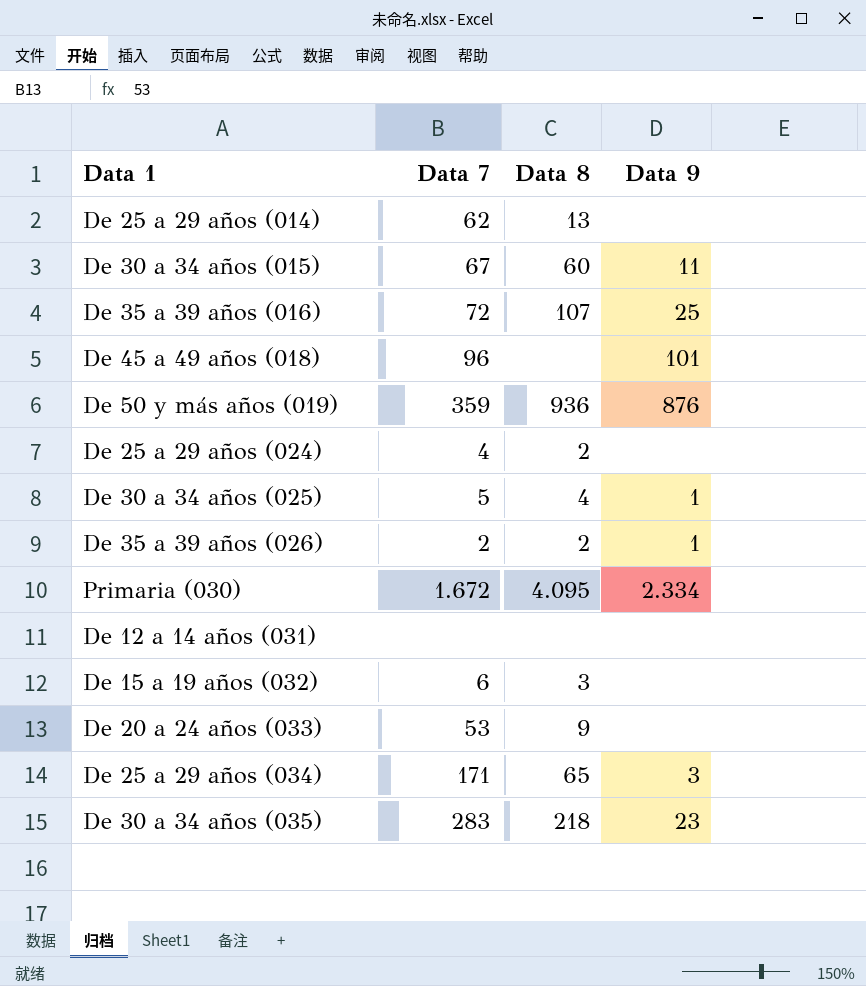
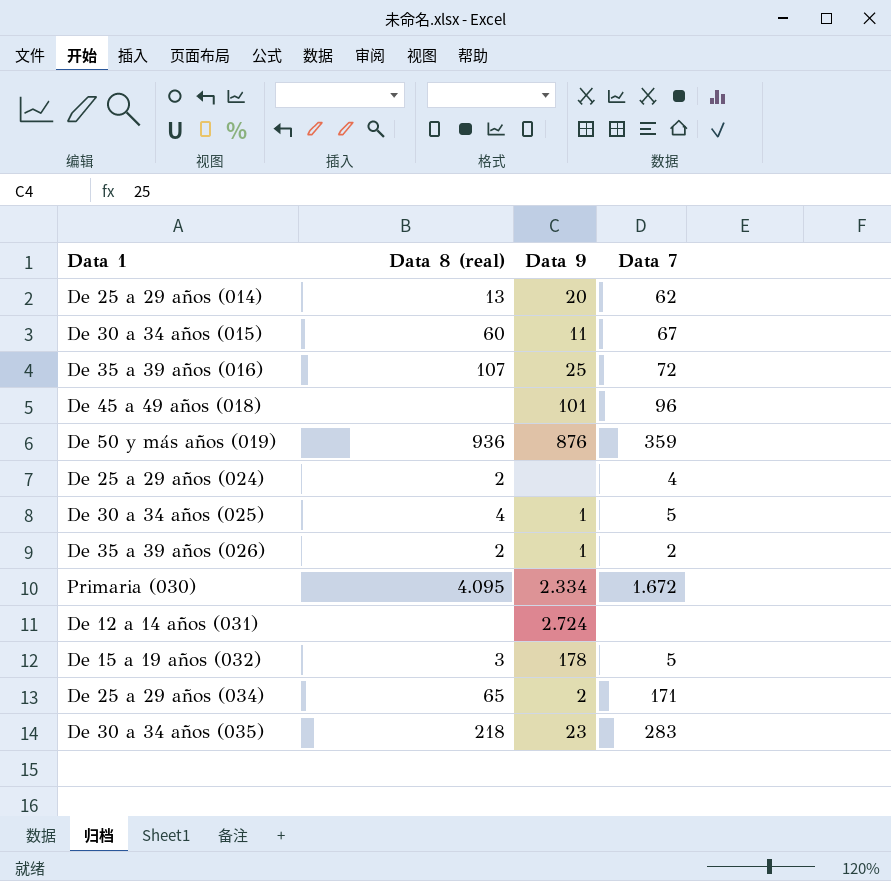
column name: Data 8 -> Data 8 (real)
column Data 7 | position: 2 -> 4
row De 20 a 24 años (033): 53 | 9 | none -> none
De 25 a 29 años (014) | Data 9: none -> 20
De 12 a 14 años (031) | Data 9: none -> 2.724
De 15 a 19 años (032) | Data 9: none -> 178
De 15 a 19 años (032) | Data 7: 6 -> 5
De 25 a 29 años (034) | Data 9: 3 -> 2

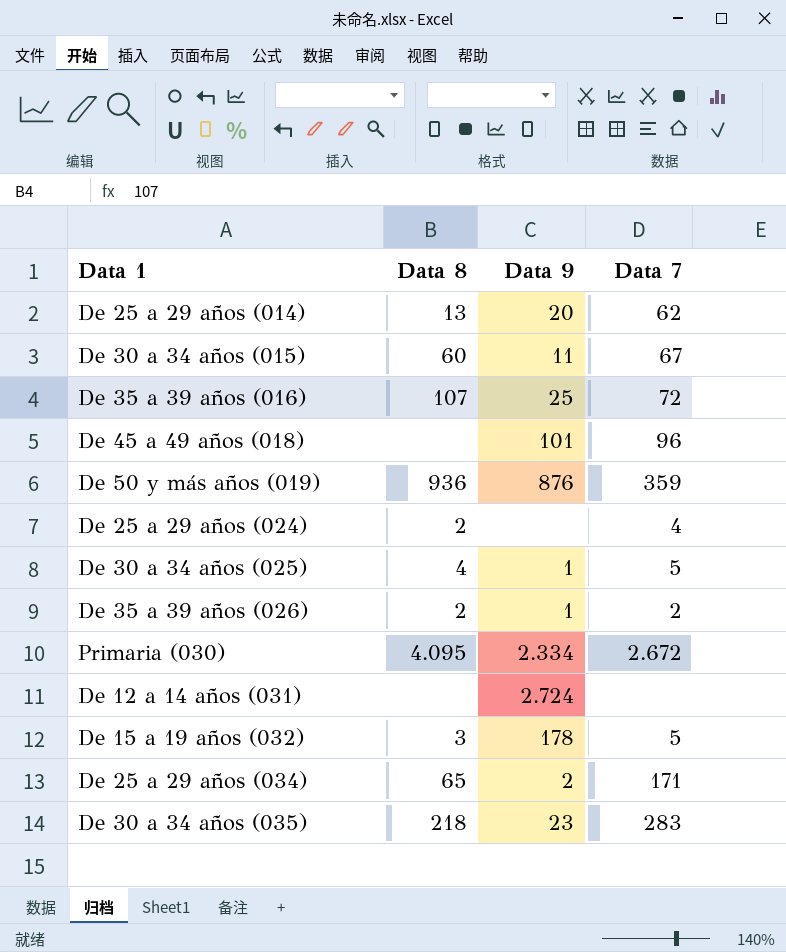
column name: Data 8 (real) -> Data 8
Primaria (030) | Data 7: 1.672 -> 2.672

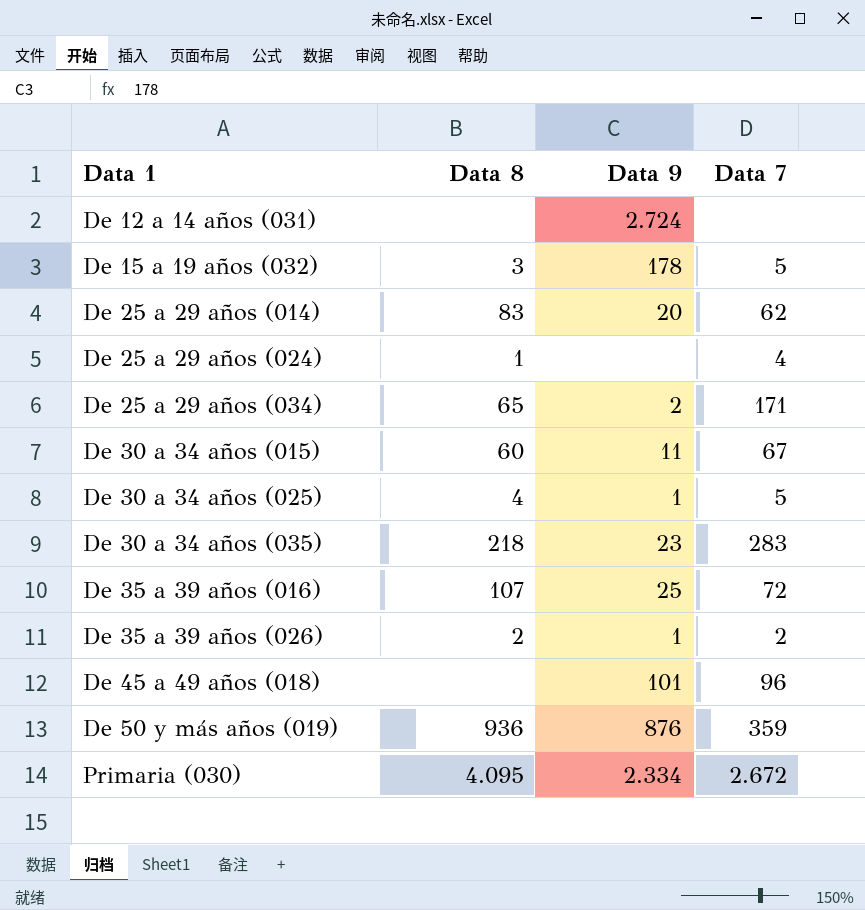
row order: none -> Data 1 ascending
De 25 a 29 años (014) | Data 8: 13 -> 83
De 25 a 29 años (024) | Data 8: 2 -> 1

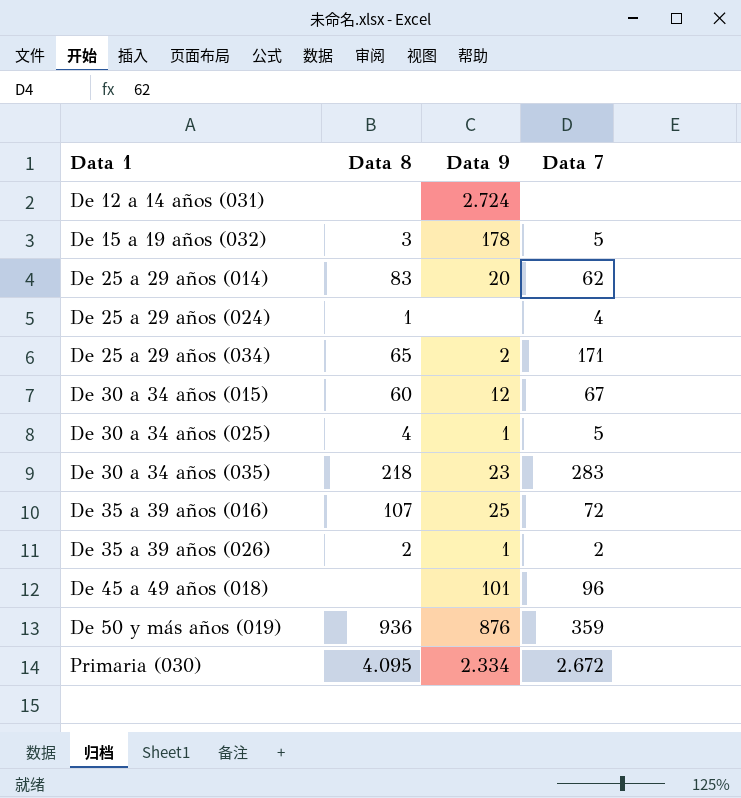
De 30 a 34 años (015) | Data 9: 11 -> 12

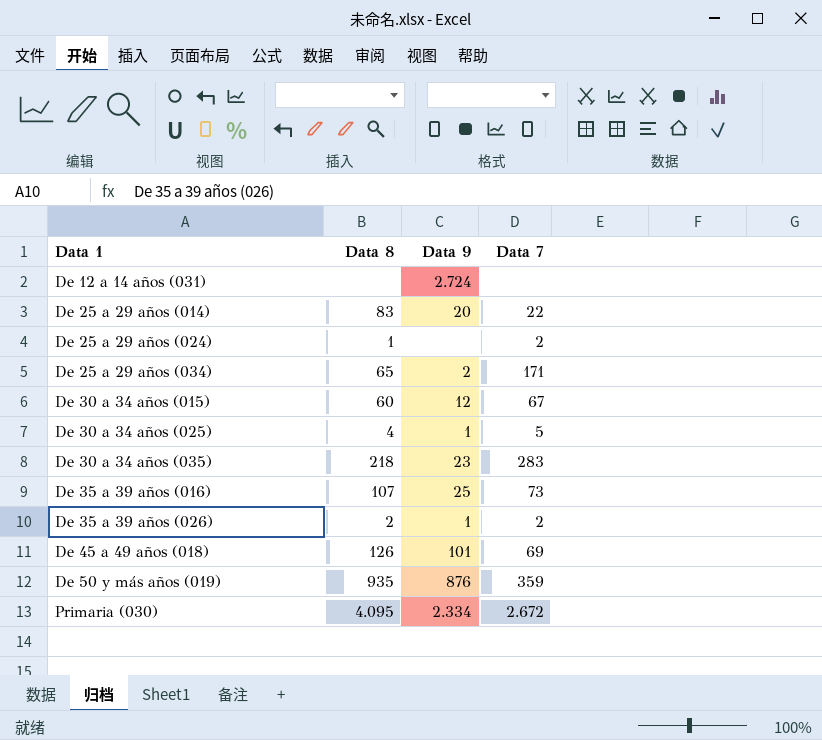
row De 15 a 19 años (032): 3 | 178 | 5 -> none
De 25 a 29 años (014) | Data 7: 62 -> 22
De 25 a 29 años (024) | Data 7: 4 -> 2
De 35 a 39 años (016) | Data 7: 72 -> 73
De 45 a 49 años (018) | Data 8: none -> 126
De 45 a 49 años (018) | Data 7: 96 -> 69
De 50 y más años (019) | Data 8: 936 -> 935

